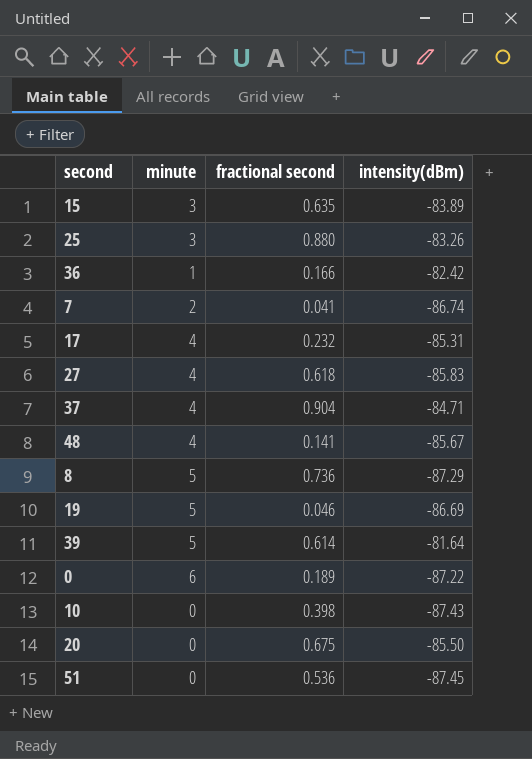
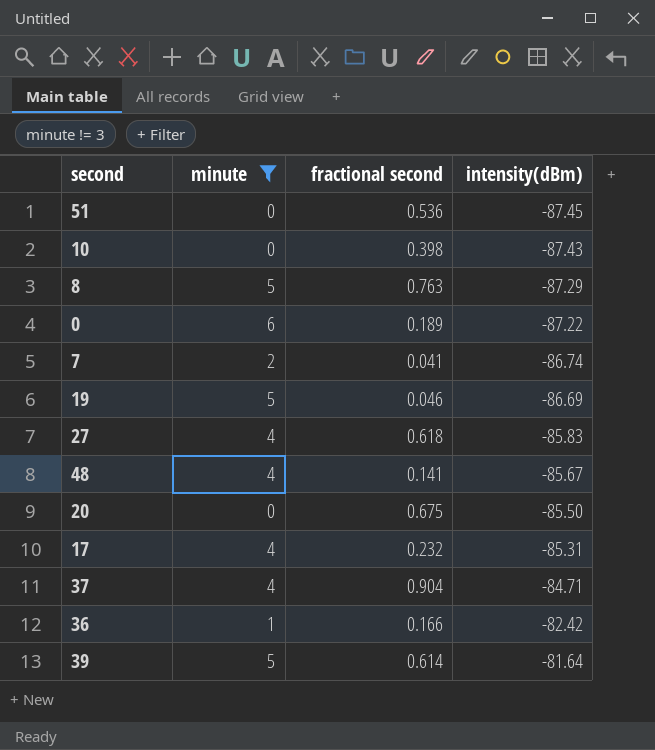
filter: none -> minute != 3
row order: none -> intensity(dBm) ascending
8 | fractional second: 0.736 -> 0.763

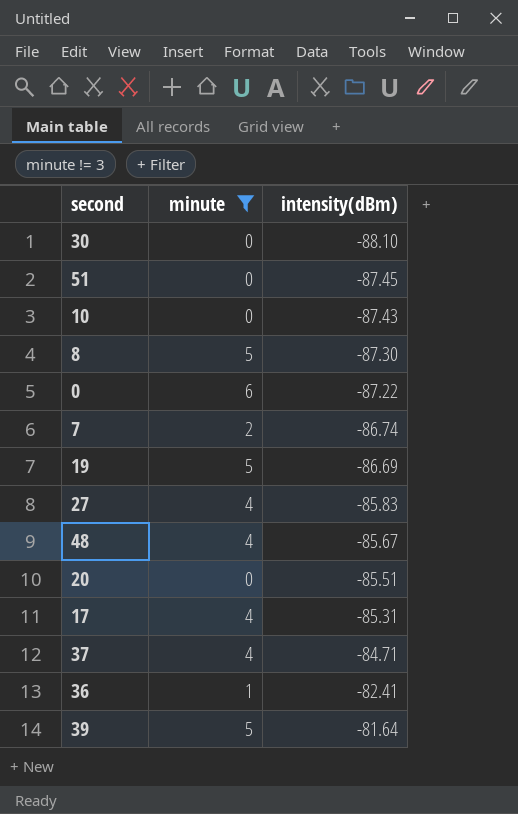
column fractional second | position: 3 -> none
row 30: none -> 0 | -88.10
8 | intensity(dBm): -87.29 -> -87.30
20 | intensity(dBm): -85.50 -> -85.51
36 | intensity(dBm): -82.42 -> -82.41

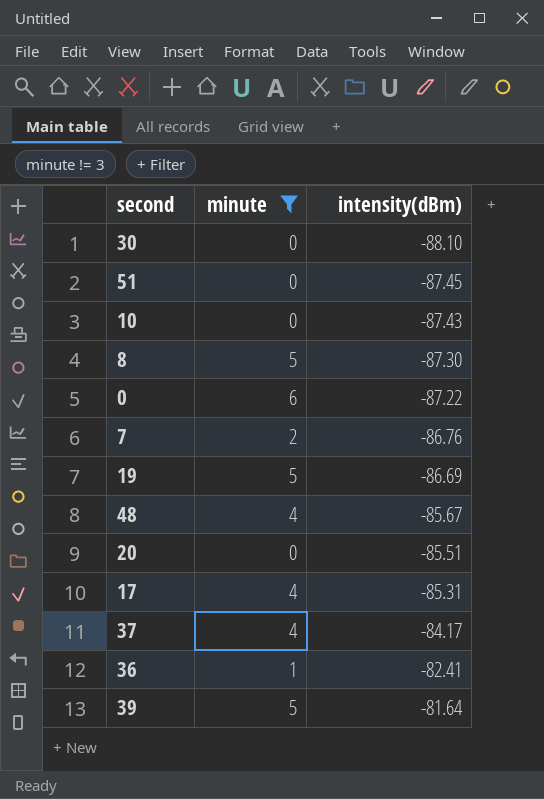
row 27: 4 | -85.83 -> none
7 | intensity(dBm): -86.74 -> -86.76
37 | intensity(dBm): -84.71 -> -84.17

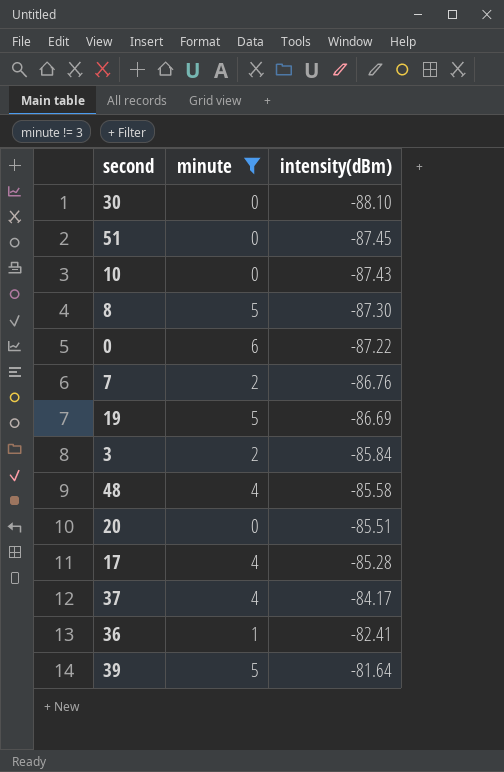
row 3: none -> 2 | -85.84
48 | intensity(dBm): -85.67 -> -85.58
17 | intensity(dBm): -85.31 -> -85.28

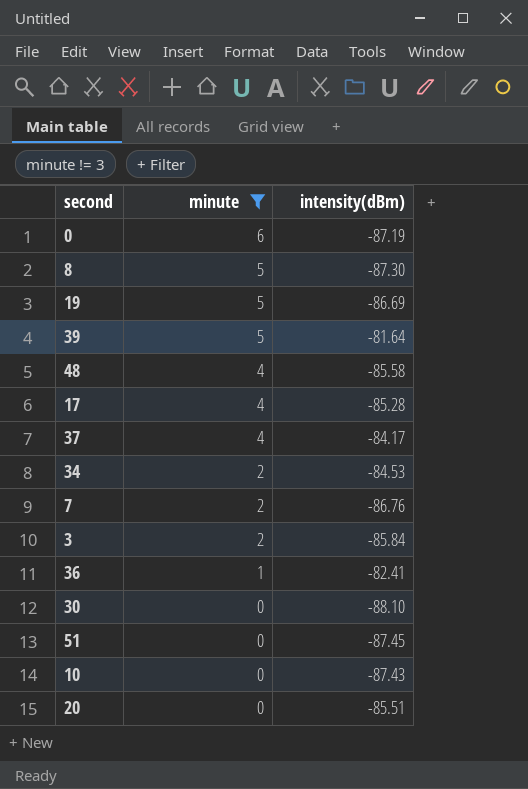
row order: intensity(dBm) ascending -> minute descending
0 | intensity(dBm): -87.22 -> -87.19
row 34: none -> 2 | -84.53

